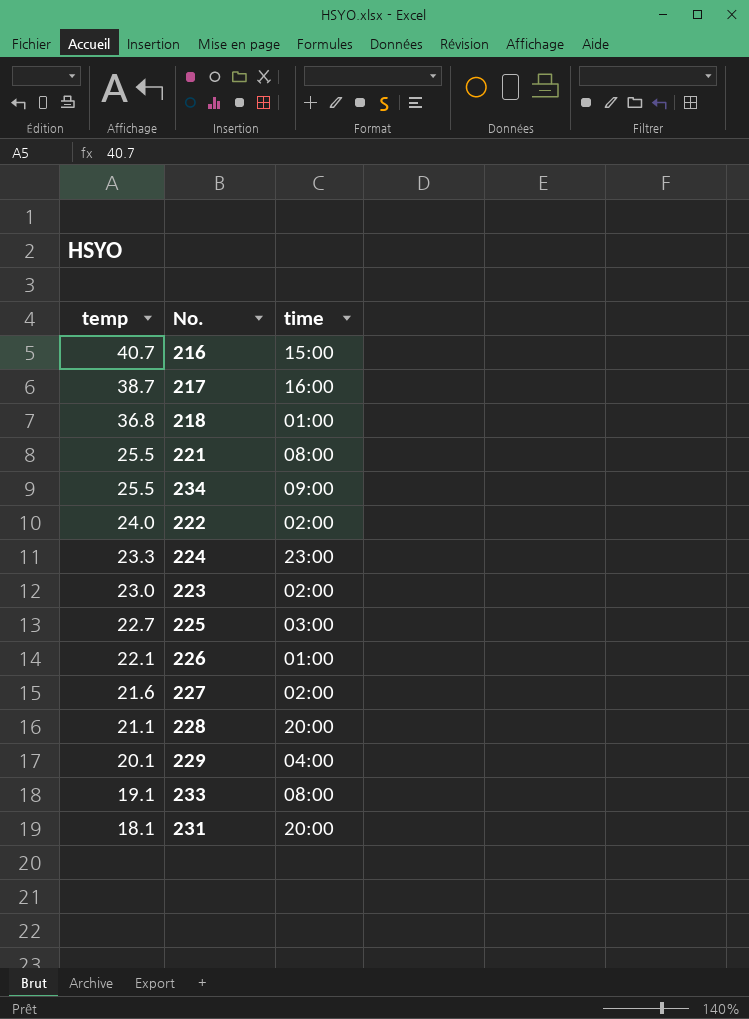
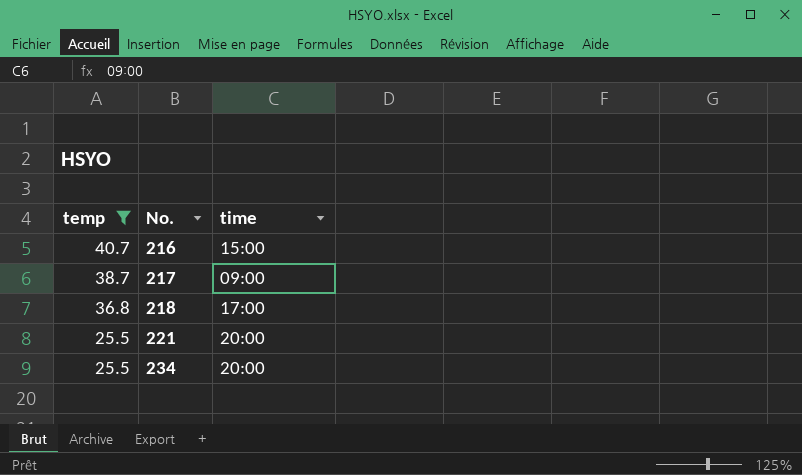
filter: none -> temp >= 25.5
217 | time: 16:00 -> 09:00
218 | time: 01:00 -> 17:00
221 | time: 08:00 -> 20:00
234 | time: 09:00 -> 20:00

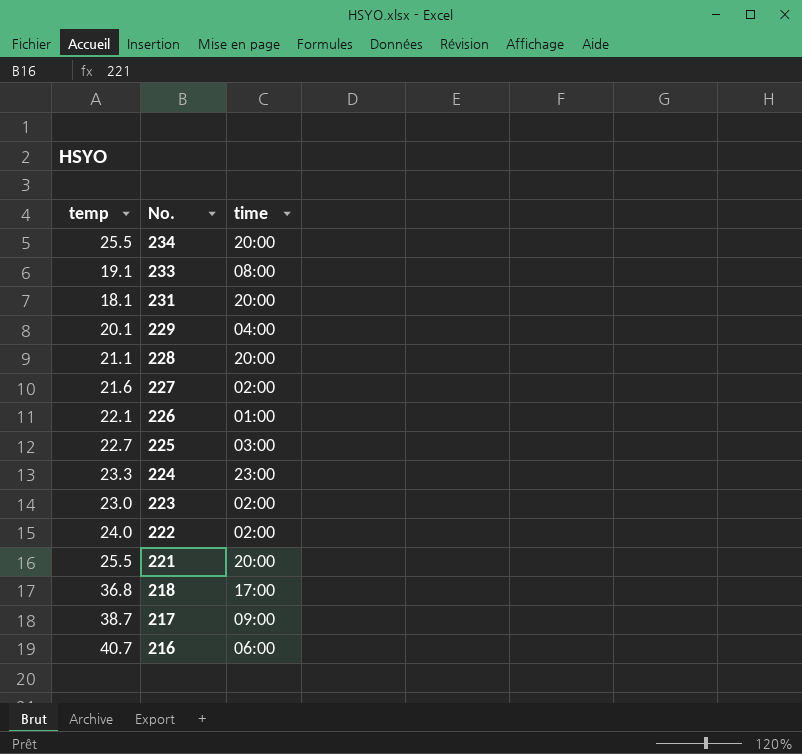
filter: temp >= 25.5 -> none
row order: temp descending -> No. descending
216 | time: 15:00 -> 06:00

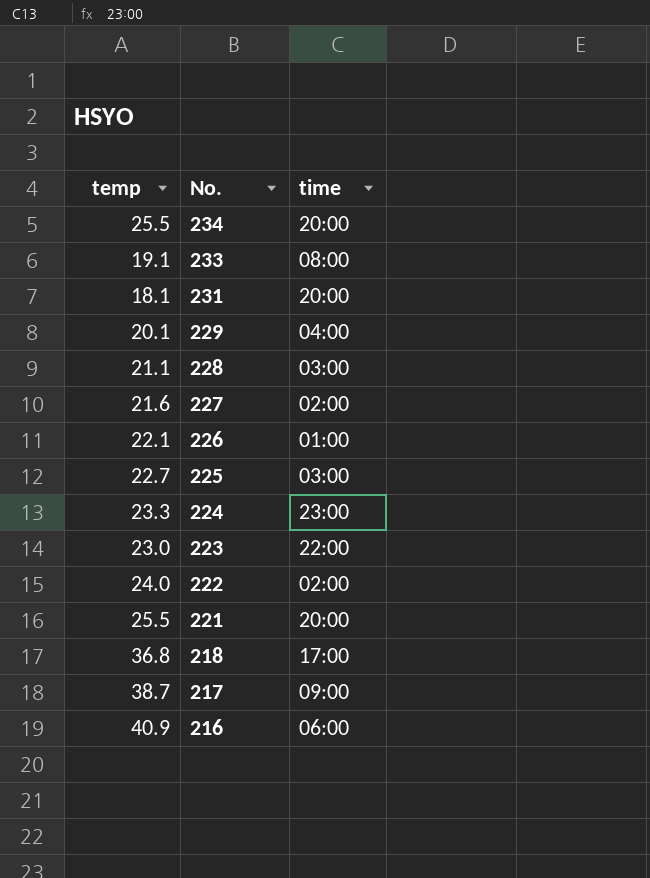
228 | time: 20:00 -> 03:00
223 | time: 02:00 -> 22:00
216 | temp: 40.7 -> 40.9

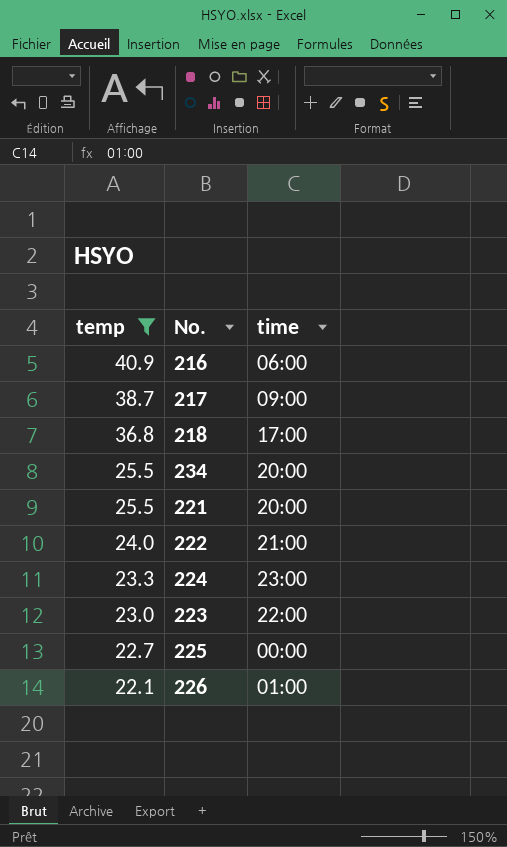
filter: none -> temp >= 22.1
row order: No. descending -> temp descending
222 | time: 02:00 -> 21:00
225 | time: 03:00 -> 00:00

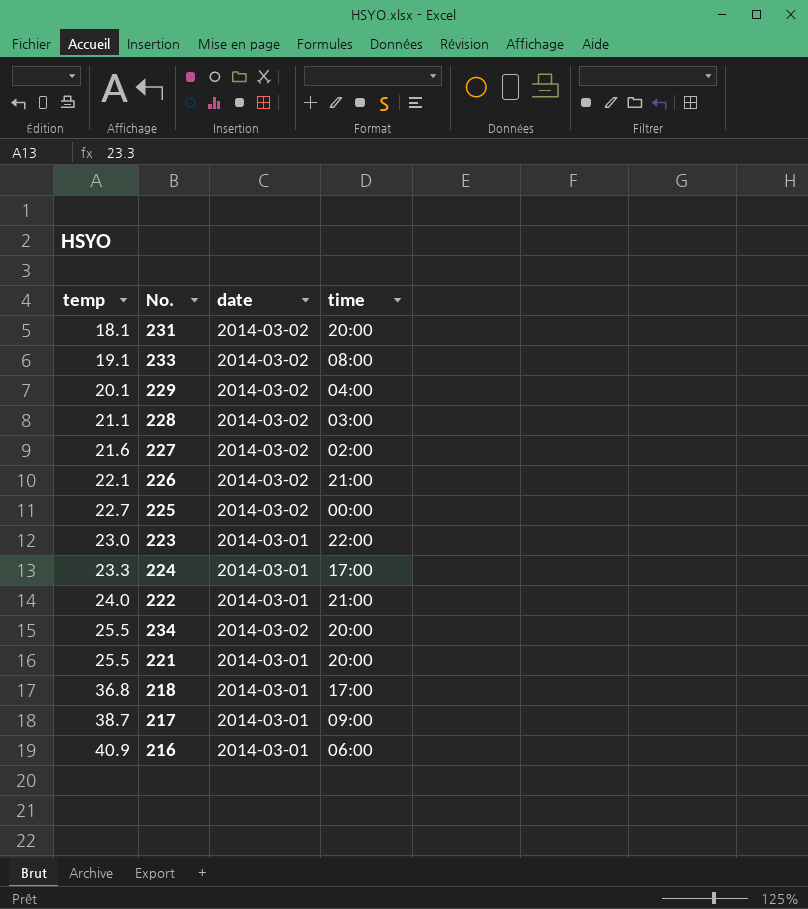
filter: temp >= 22.1 -> none
row order: temp descending -> temp ascending
column date | position: none -> 3
226 | time: 01:00 -> 21:00
224 | time: 23:00 -> 17:00

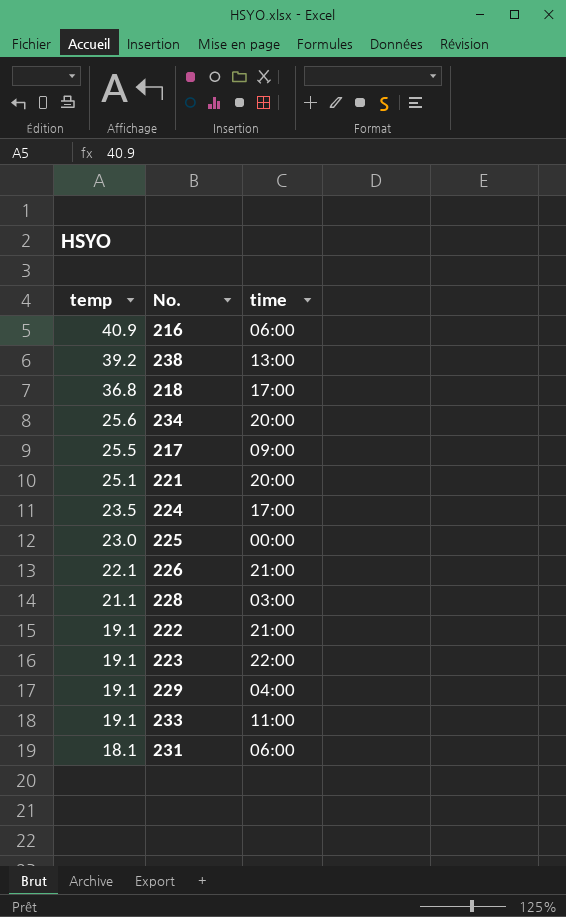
row order: temp ascending -> temp descending
column date | position: 3 -> none
row 227: 21.6 | 2014-03-02 | 02:00 -> none
row 238: none -> 39.2 | 13:00
234 | temp: 25.5 -> 25.6
217 | temp: 38.7 -> 25.5
221 | temp: 25.5 -> 25.1
224 | temp: 23.3 -> 23.5
225 | temp: 22.7 -> 23.0
222 | temp: 24.0 -> 19.1
223 | temp: 23.0 -> 19.1
229 | temp: 20.1 -> 19.1
233 | time: 08:00 -> 11:00
231 | time: 20:00 -> 06:00

